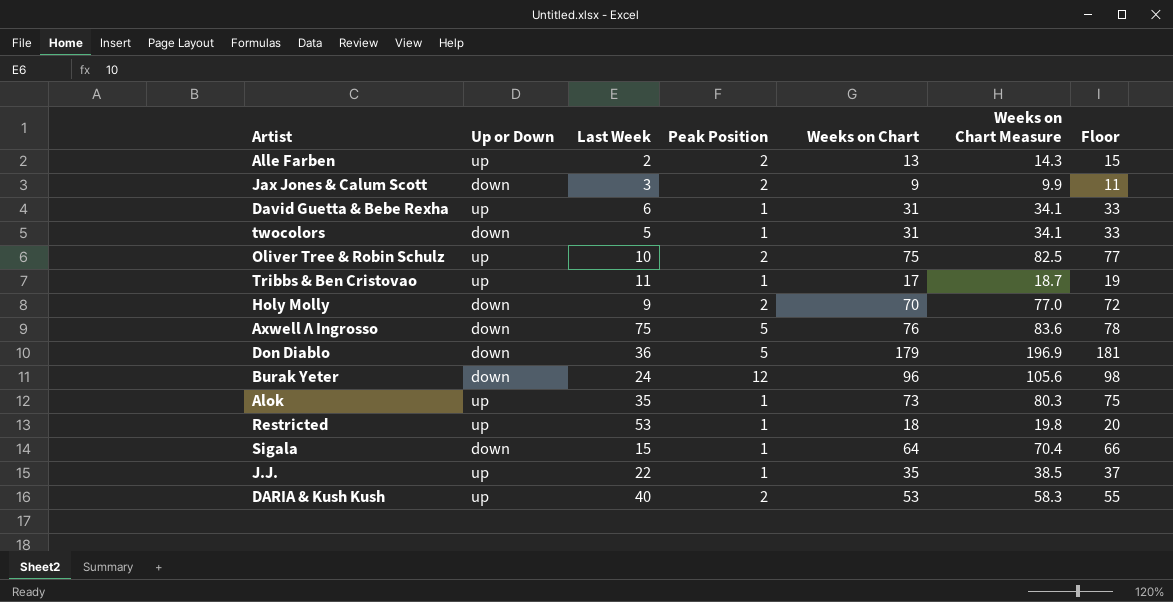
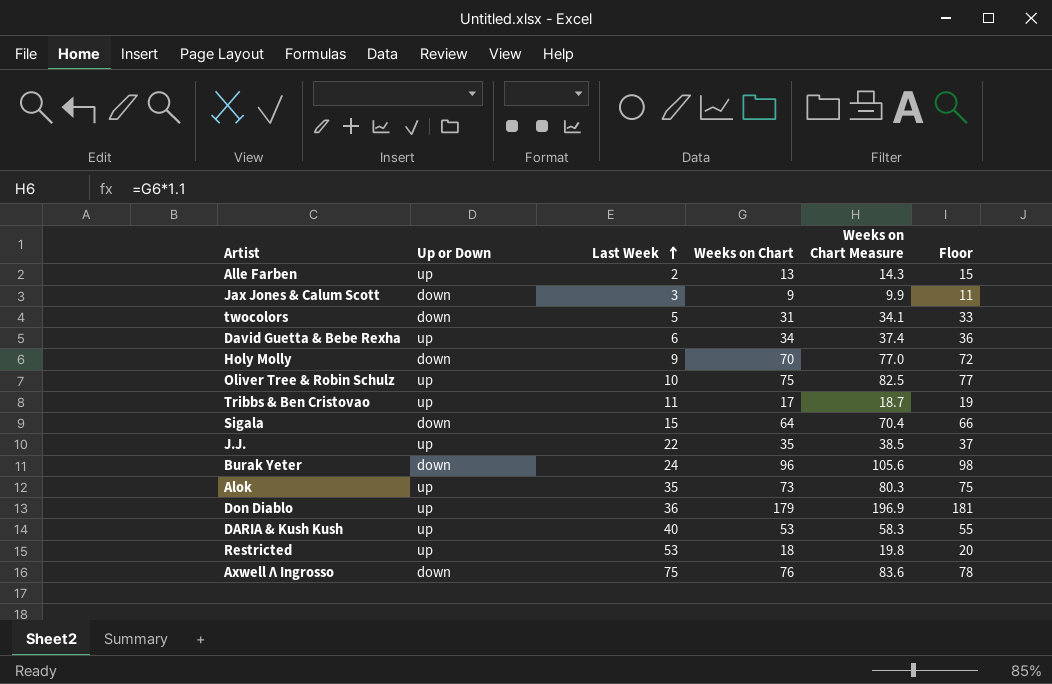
row order: none -> Last Week ascending
column Peak Position | position: 4 -> none
David Guetta & Bebe Rexha | Weeks on Chart: 31 -> 34
David Guetta & Bebe Rexha | Weeks on Chart Measure: 34.1 -> 37.4
David Guetta & Bebe Rexha | Floor: 33 -> 36
Don Diablo | Up or Down: down -> up

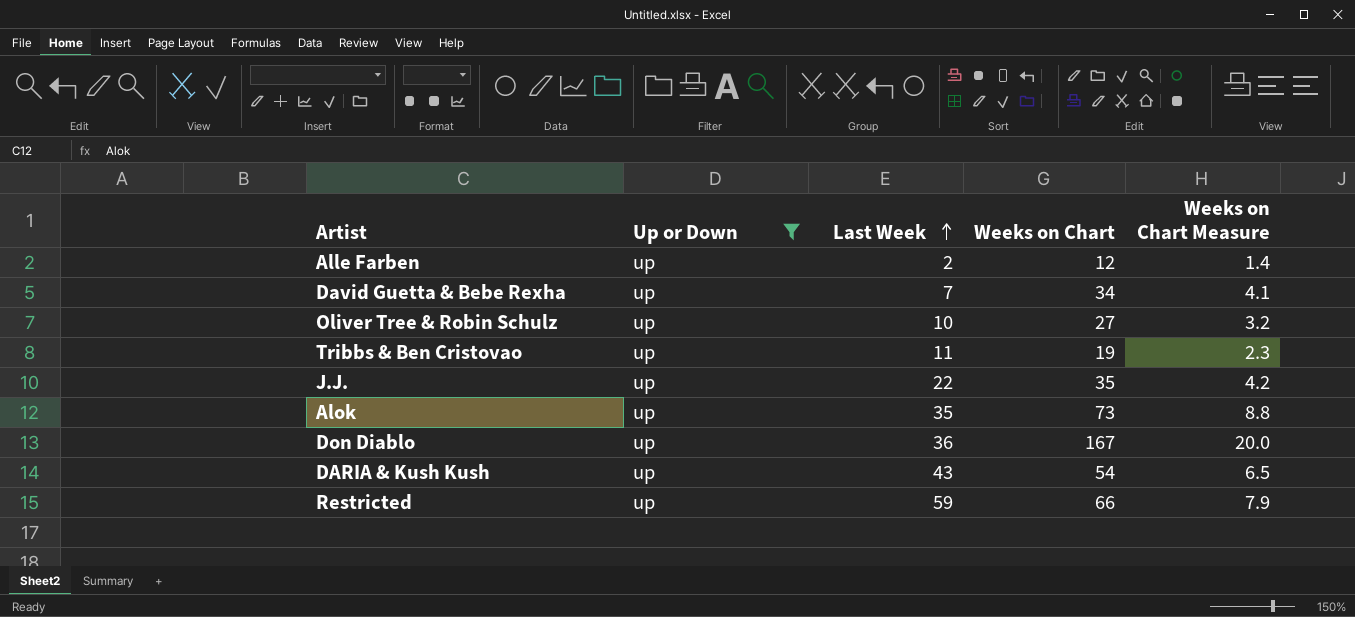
filter: none -> Up or Down = up
column Floor | formula: [Weeks on Chart] + 2 -> none
column Weeks on Chart Measure | formula: [Weeks on Chart] * 1.1 -> [Weeks on Chart] * 0.12
Alle Farben | Weeks on Chart: 13 -> 12
David Guetta & Bebe Rexha | Last Week: 6 -> 7
Oliver Tree & Robin Schulz | Weeks on Chart: 75 -> 27
Tribbs & Ben Cristovao | Weeks on Chart: 17 -> 19
Don Diablo | Weeks on Chart: 179 -> 167
DARIA & Kush Kush | Last Week: 40 -> 43
DARIA & Kush Kush | Weeks on Chart: 53 -> 54
Restricted | Last Week: 53 -> 59
Restricted | Weeks on Chart: 18 -> 66

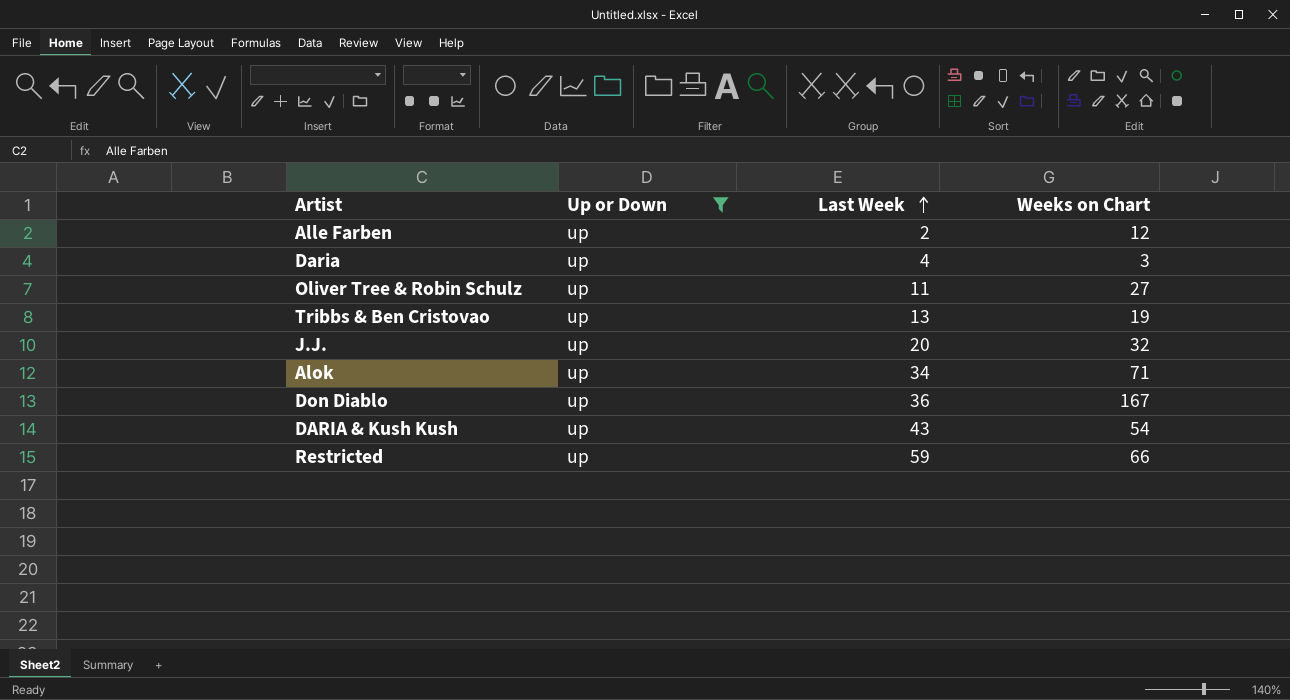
column Weeks on Chart Measure | formula: [Weeks on Chart] * 0.12 -> none
row David Guetta & Bebe Rexha: up | 7 | 34 | 4.1 -> none
row Daria: none -> up | 4 | 3
Oliver Tree & Robin Schulz | Last Week: 10 -> 11
Tribbs & Ben Cristovao | Last Week: 11 -> 13
J.J. | Last Week: 22 -> 20
J.J. | Weeks on Chart: 35 -> 32
Alok | Last Week: 35 -> 34
Alok | Weeks on Chart: 73 -> 71

